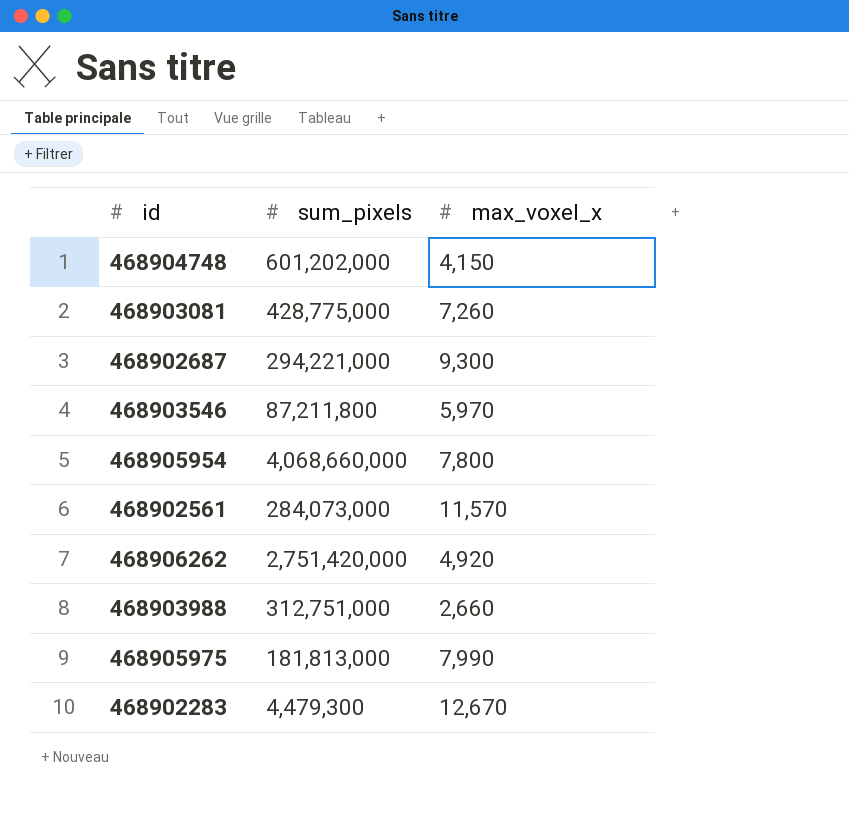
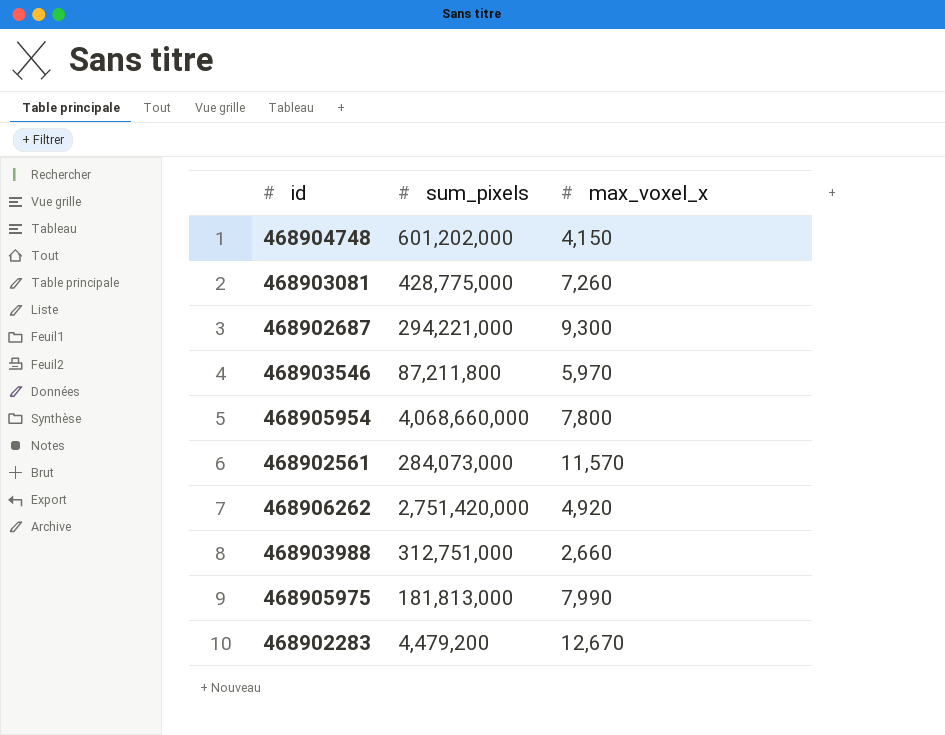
468902283 | sum_pixels: 4,479,300 -> 4,479,200

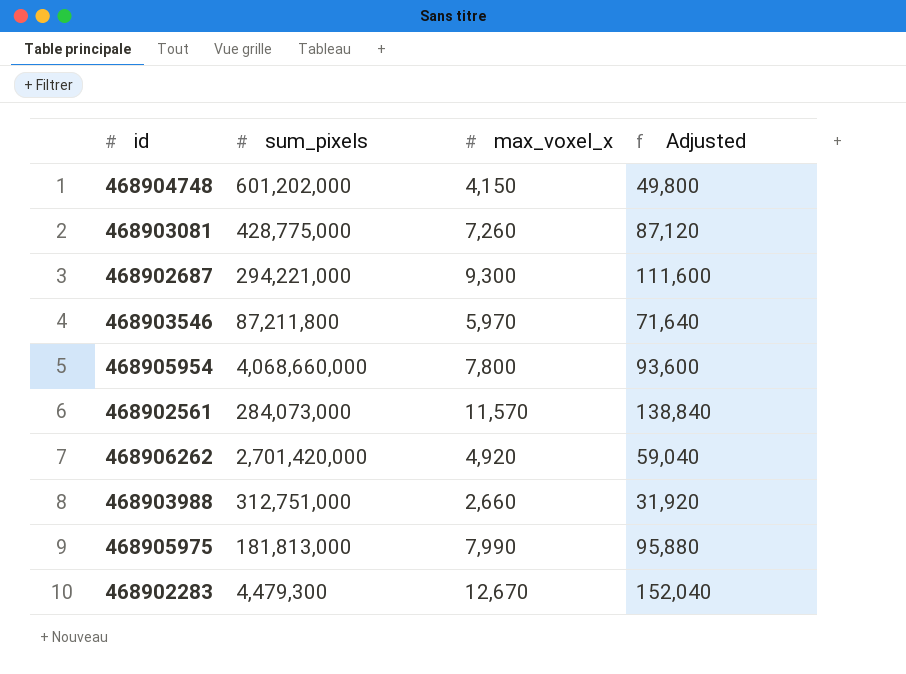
column Adjusted | formula: none -> [max_voxel_x] * 12
468906262 | sum_pixels: 2,751,420,000 -> 2,701,420,000
468902283 | sum_pixels: 4,479,200 -> 4,479,300

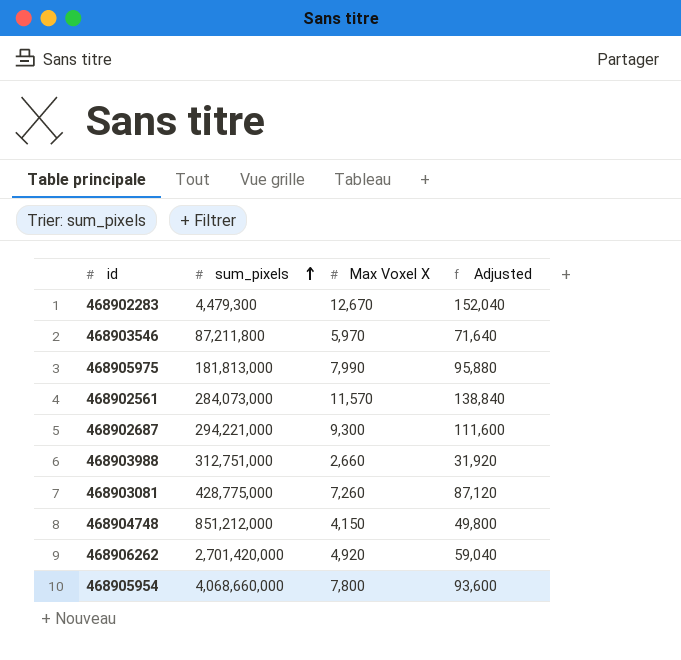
row order: none -> sum_pixels ascending
column name: max_voxel_x -> Max Voxel X
468904748 | sum_pixels: 601,202,000 -> 851,212,000

